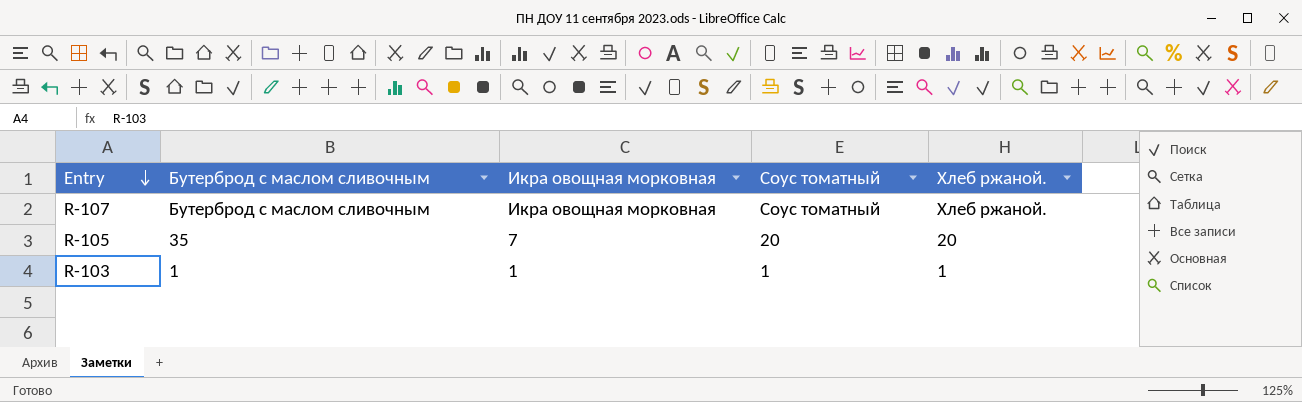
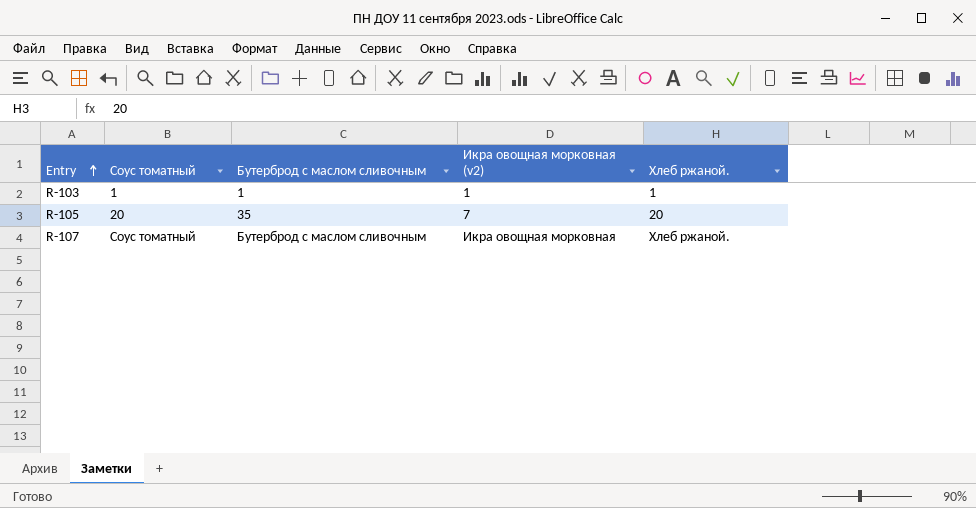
row order: Entry descending -> Entry ascending
column Соус томатный | position: 4 -> 2
column name: Икра овощная морковная -> Икра овощная морковная (v2)

